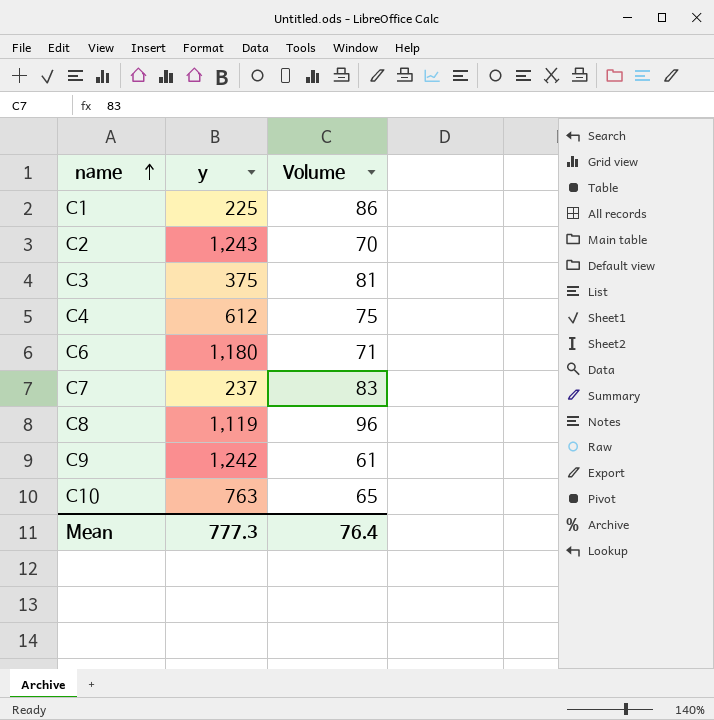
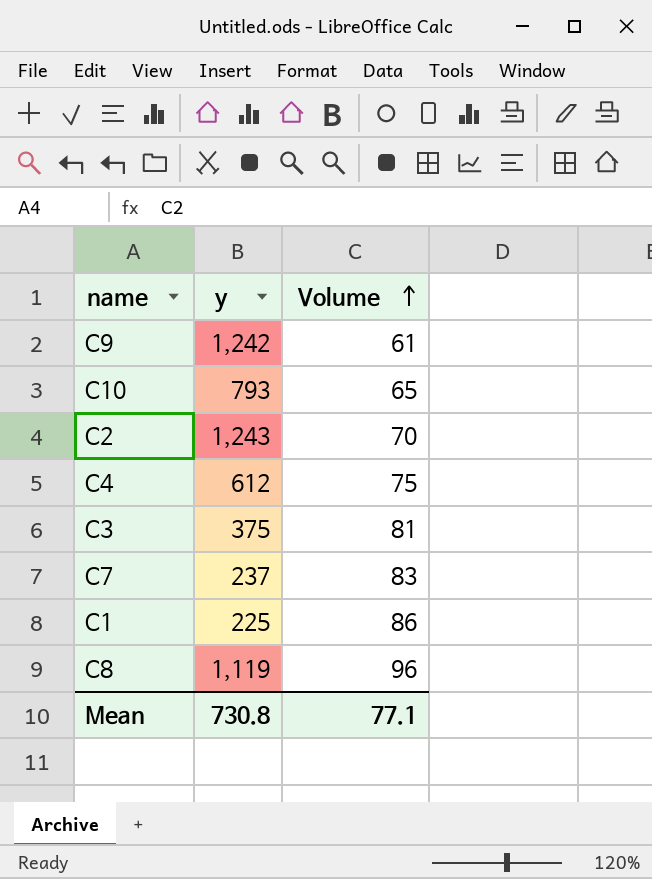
row order: name ascending -> Volume ascending
row C6: 1,180 | 71 -> none
C10 | y: 763 -> 793
Mean | y: 777.3 -> 730.8
Mean | Volume: 76.4 -> 77.1

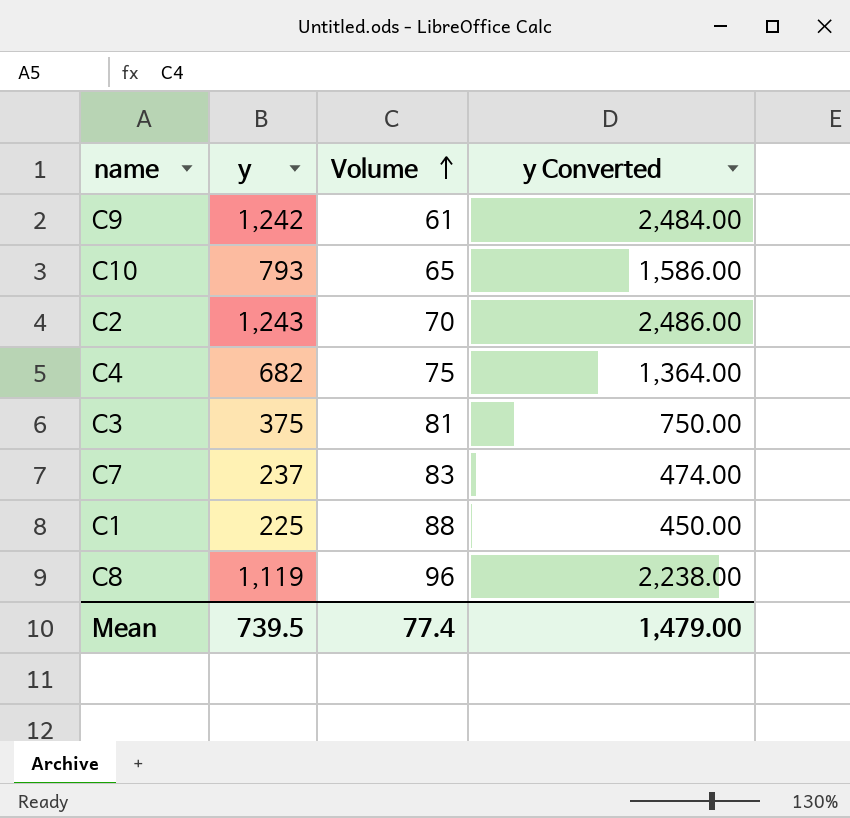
column y Converted | formula: none -> [y] * 2
C4 | y: 612 -> 682
C1 | Volume: 86 -> 88
Mean | y: 730.8 -> 739.5
Mean | Volume: 77.1 -> 77.4

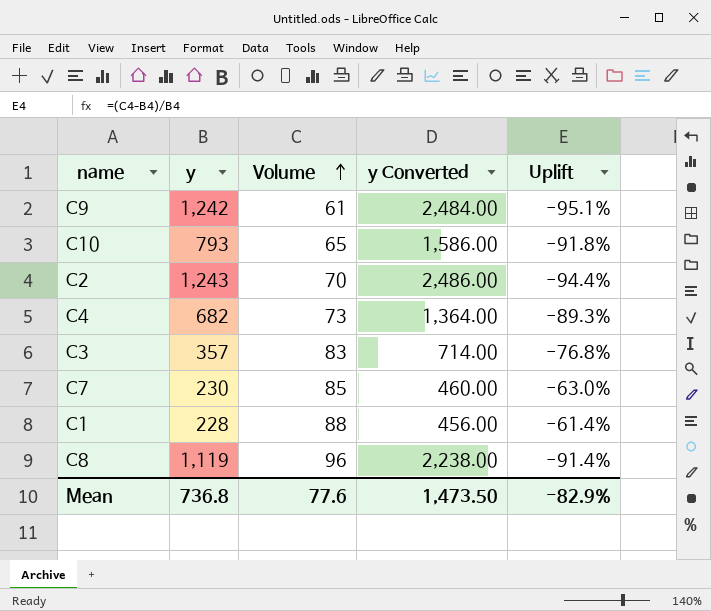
column Uplift | formula: none -> ([Volume] - [y]) / [y]
C4 | Volume: 75 -> 73
C3 | y: 375 -> 357
C3 | Volume: 81 -> 83
C3 | y Converted: 750.00 -> 714.00
C7 | y: 237 -> 230
C7 | Volume: 83 -> 85
C7 | y Converted: 474.00 -> 460.00
C1 | y: 225 -> 228
C1 | y Converted: 450.00 -> 456.00
Mean | y: 739.5 -> 736.8
Mean | Volume: 77.4 -> 77.6
Mean | y Converted: 1,479.00 -> 1,473.50

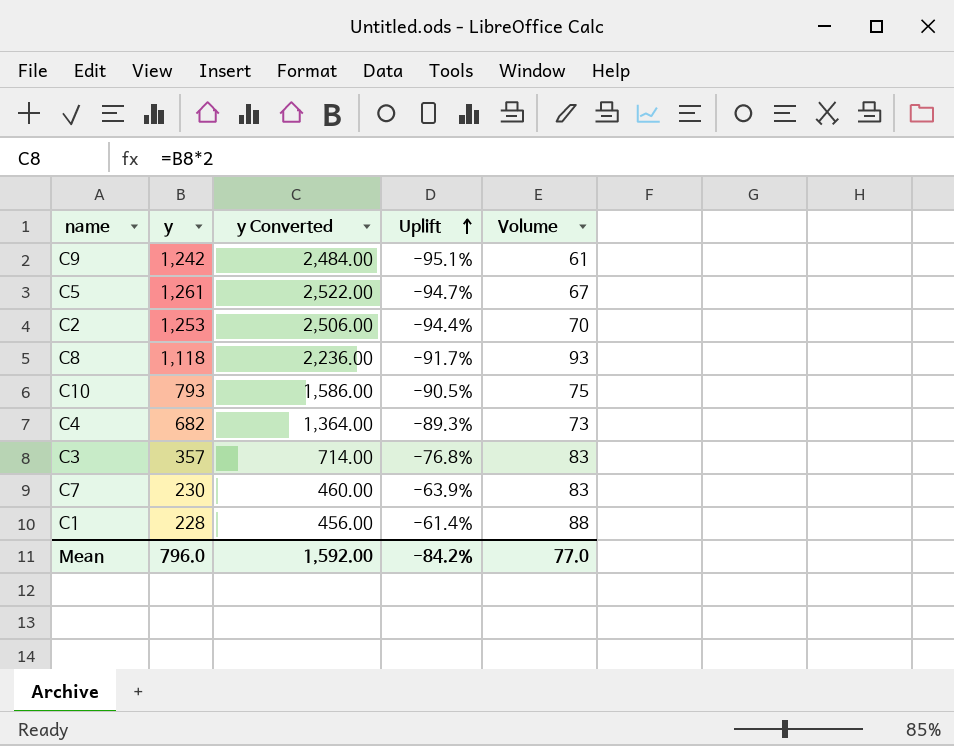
row order: Volume ascending -> Uplift ascending
column Volume | position: 3 -> 5
row C5: none -> 1,261 | 2,522.00 | -94.7% | 67
C2 | y: 1,243 -> 1,253
C2 | y Converted: 2,486.00 -> 2,506.00
C8 | y: 1,119 -> 1,118
C8 | y Converted: 2,238.00 -> 2,236.00
C8 | Uplift: -91.4% -> -91.7%
C8 | Volume: 96 -> 93
C10 | Uplift: -91.8% -> -90.5%
C10 | Volume: 65 -> 75
C7 | Uplift: -63.0% -> -63.9%
C7 | Volume: 85 -> 83
Mean | y: 736.8 -> 796.0
Mean | y Converted: 1,473.50 -> 1,592.00
Mean | Uplift: -82.9% -> -84.2%
Mean | Volume: 77.6 -> 77.0

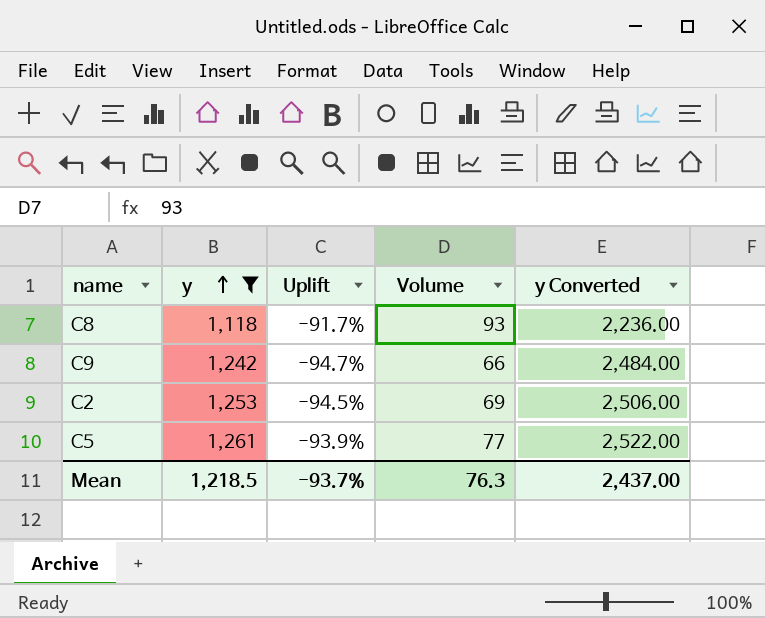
filter: none -> y >= 1,118
row order: Uplift ascending -> y ascending
column y Converted | position: 3 -> 5
C9 | Uplift: -95.1% -> -94.7%
C9 | Volume: 61 -> 66
C2 | Uplift: -94.4% -> -94.5%
C2 | Volume: 70 -> 69
C5 | Uplift: -94.7% -> -93.9%
C5 | Volume: 67 -> 77
Mean | y: 796.0 -> 1,218.5
Mean | Uplift: -84.2% -> -93.7%
Mean | Volume: 77.0 -> 76.3
Mean | y Converted: 1,592.00 -> 2,437.00

